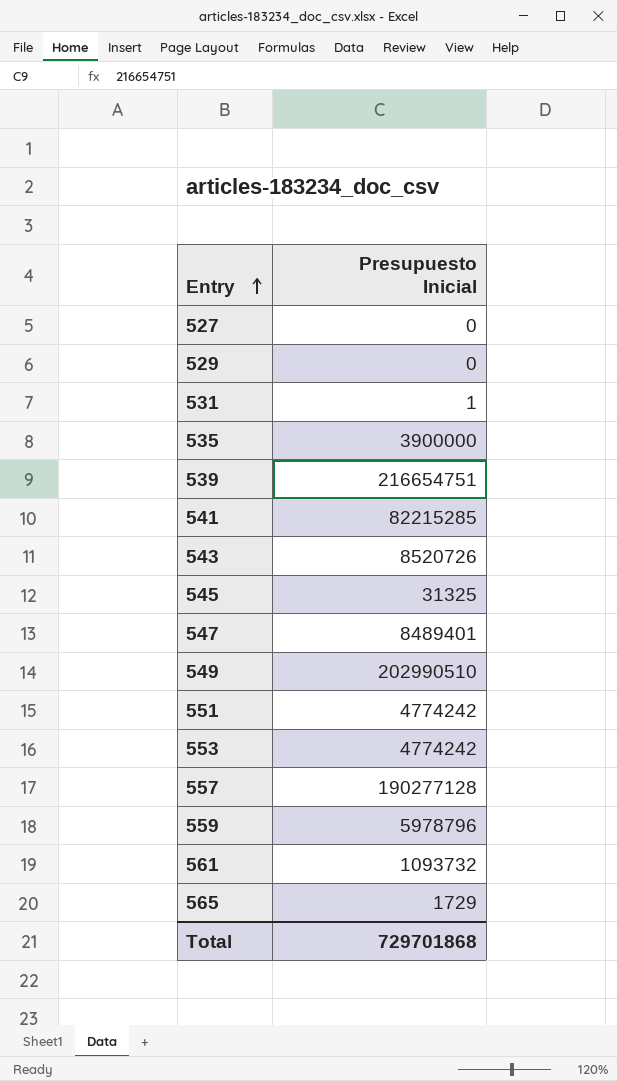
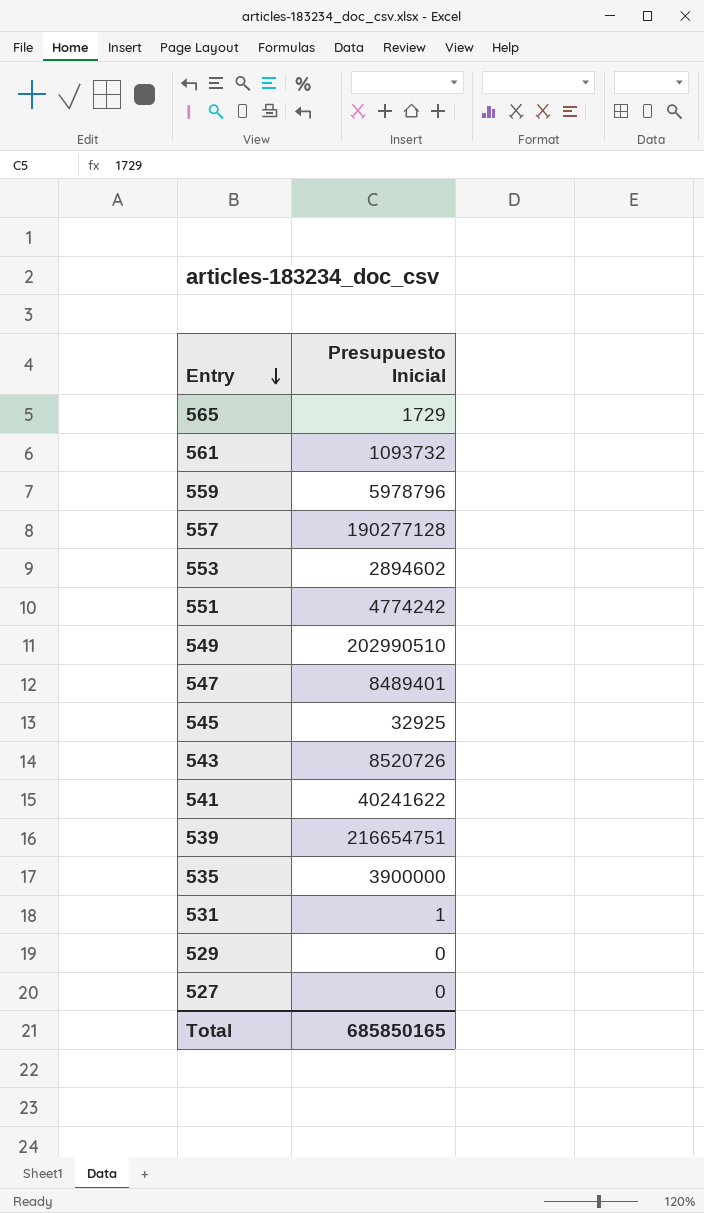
row order: Entry ascending -> Entry descending
553 | Presupuesto Inicial: 4774242 -> 2894602
545 | Presupuesto Inicial: 31325 -> 32925
541 | Presupuesto Inicial: 82215285 -> 40241622
Total | Presupuesto Inicial: 729701868 -> 685850165

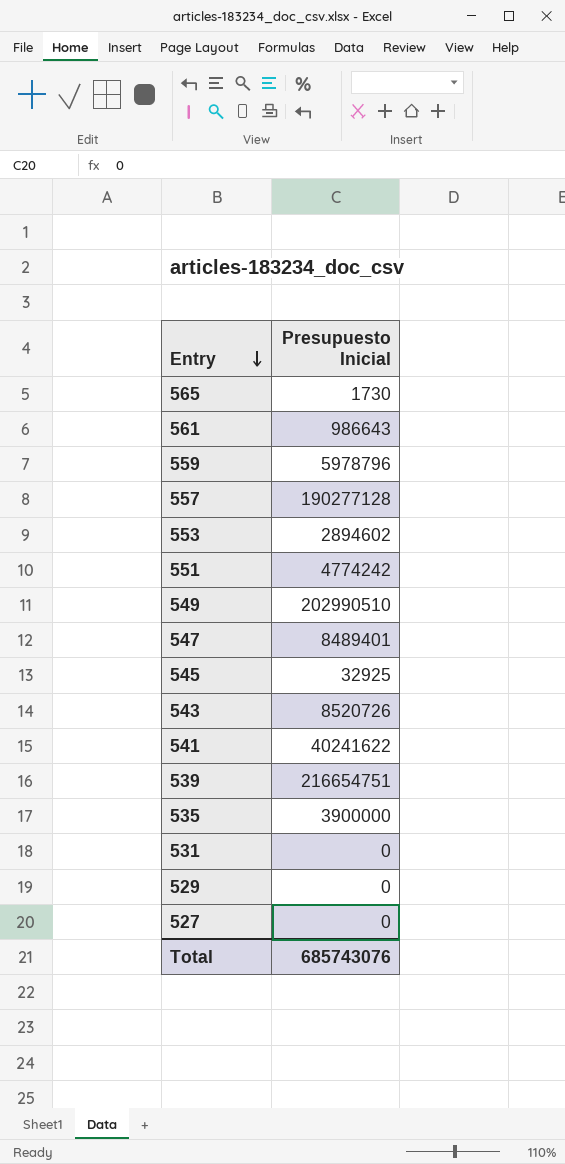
565 | Presupuesto Inicial: 1729 -> 1730
561 | Presupuesto Inicial: 1093732 -> 986643
531 | Presupuesto Inicial: 1 -> 0
Total | Presupuesto Inicial: 685850165 -> 685743076

